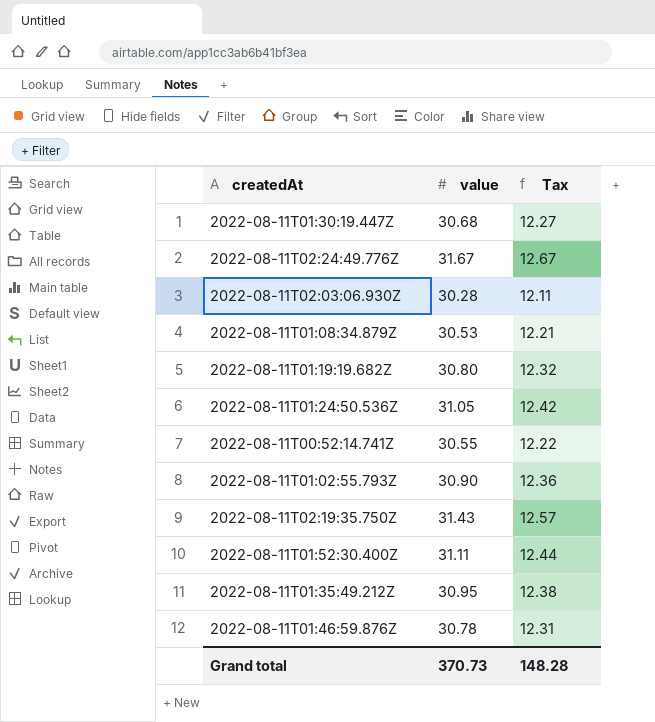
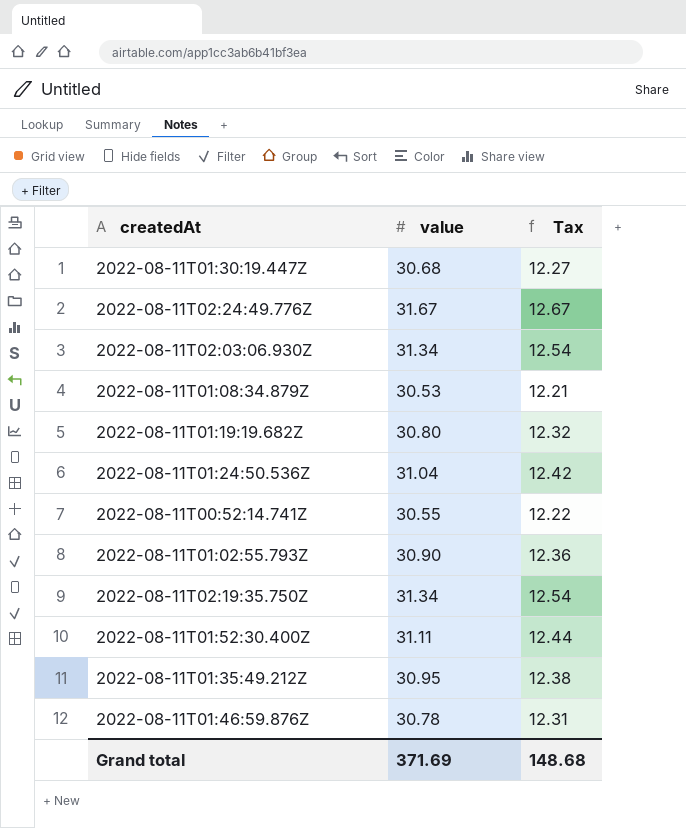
2022-08-11T02:03:06.930Z | value: 30.28 -> 31.34
2022-08-11T02:03:06.930Z | Tax: 12.11 -> 12.54
2022-08-11T01:24:50.536Z | value: 31.05 -> 31.04
2022-08-11T02:19:35.750Z | value: 31.43 -> 31.34
2022-08-11T02:19:35.750Z | Tax: 12.57 -> 12.54
Grand total | value: 370.73 -> 371.69
Grand total | Tax: 148.28 -> 148.68

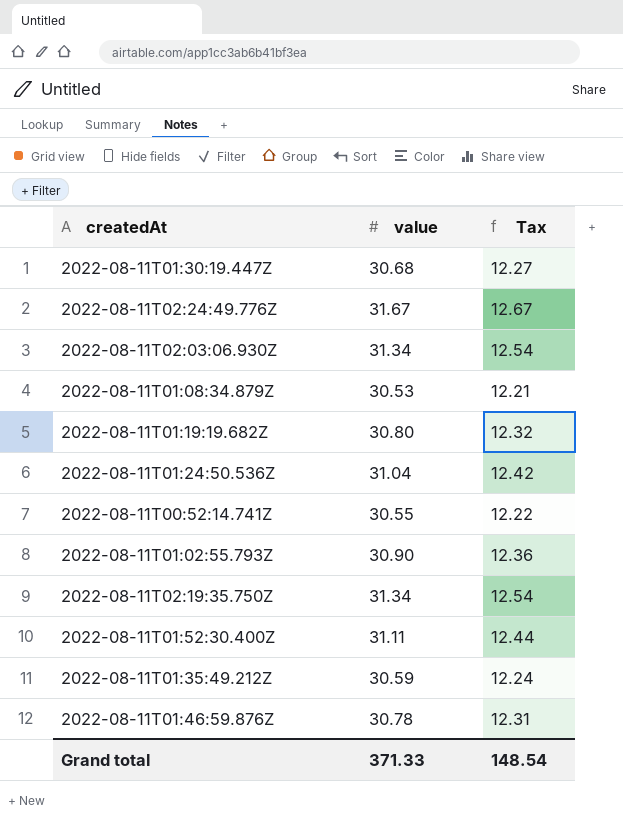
2022-08-11T01:35:49.212Z | value: 30.95 -> 30.59
2022-08-11T01:35:49.212Z | Tax: 12.38 -> 12.24
Grand total | value: 371.69 -> 371.33
Grand total | Tax: 148.68 -> 148.54

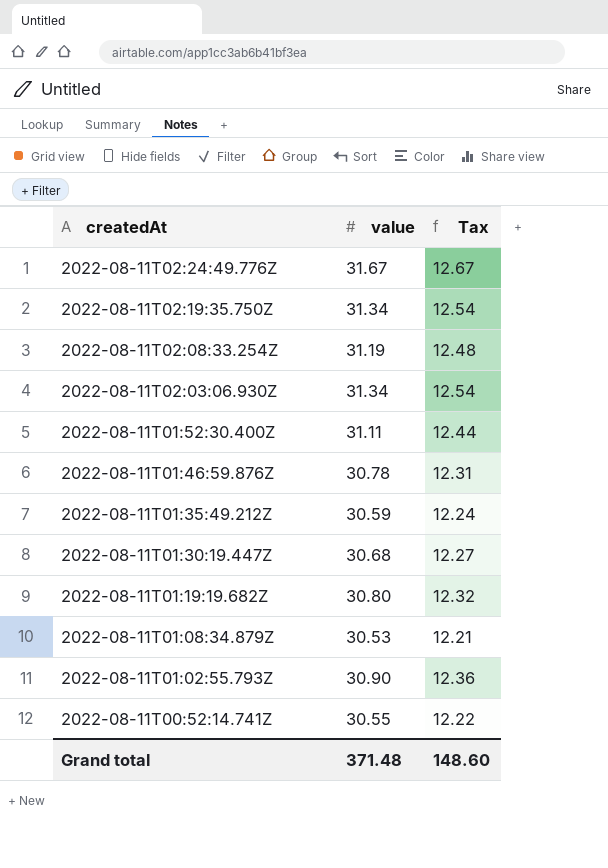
row order: none -> createdAt descending
row 2022-08-11T01:24:50.536Z: 31.04 | 12.42 -> none
row 2022-08-11T02:08:33.254Z: none -> 31.19 | 12.48
Grand total | value: 371.33 -> 371.48
Grand total | Tax: 148.54 -> 148.60

